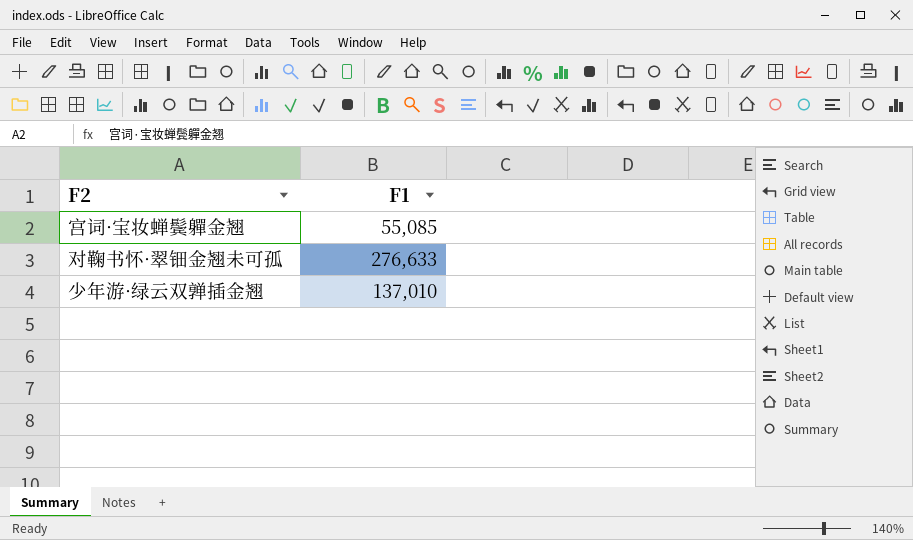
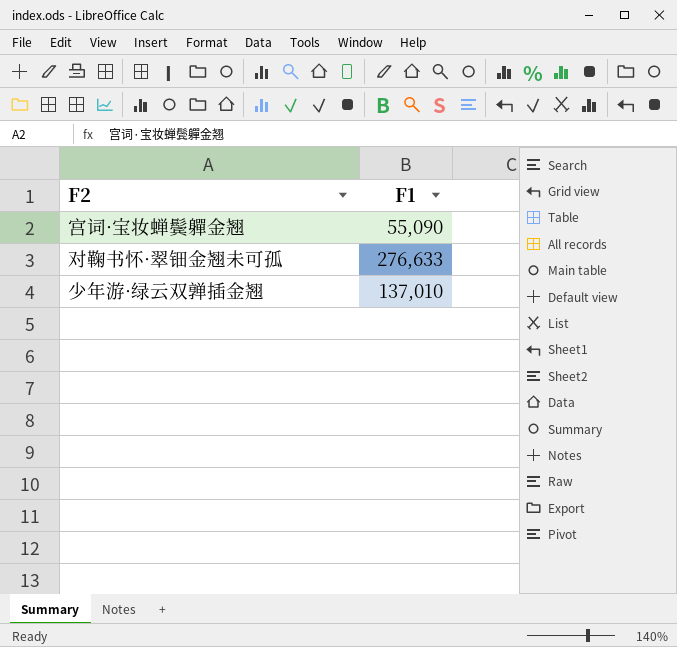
宫词·宝妆蝉鬓軃金翘 | F1: 55,085 -> 55,090

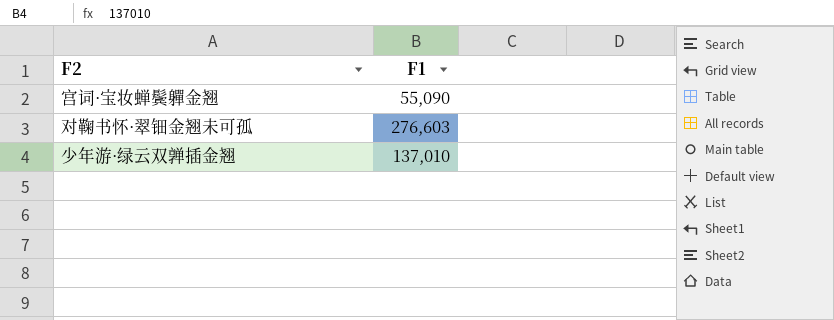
对鞠书怀·翠钿金翘未可孤 | F1: 276,633 -> 276,603

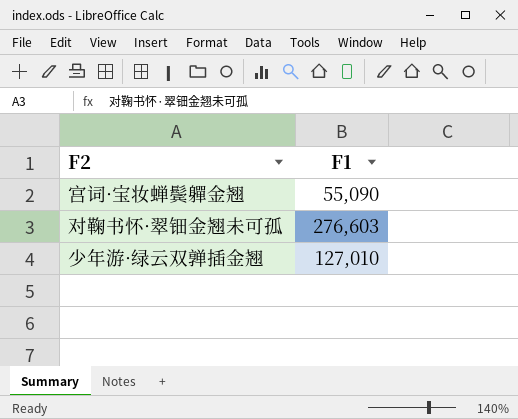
少年游·绿云双亸插金翘 | F1: 137,010 -> 127,010

